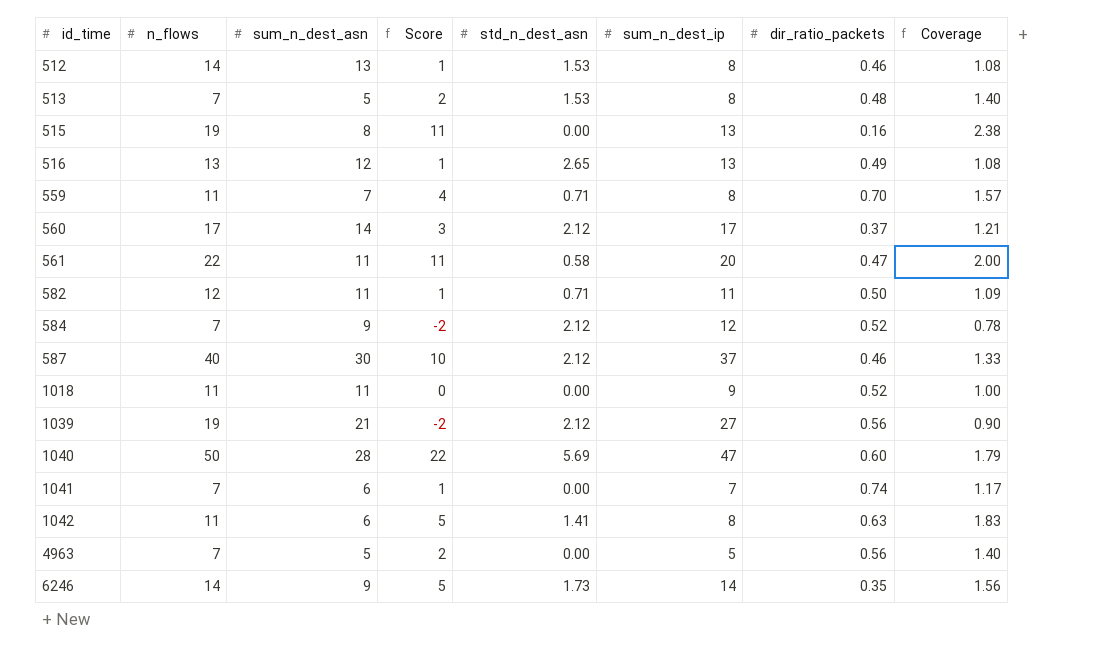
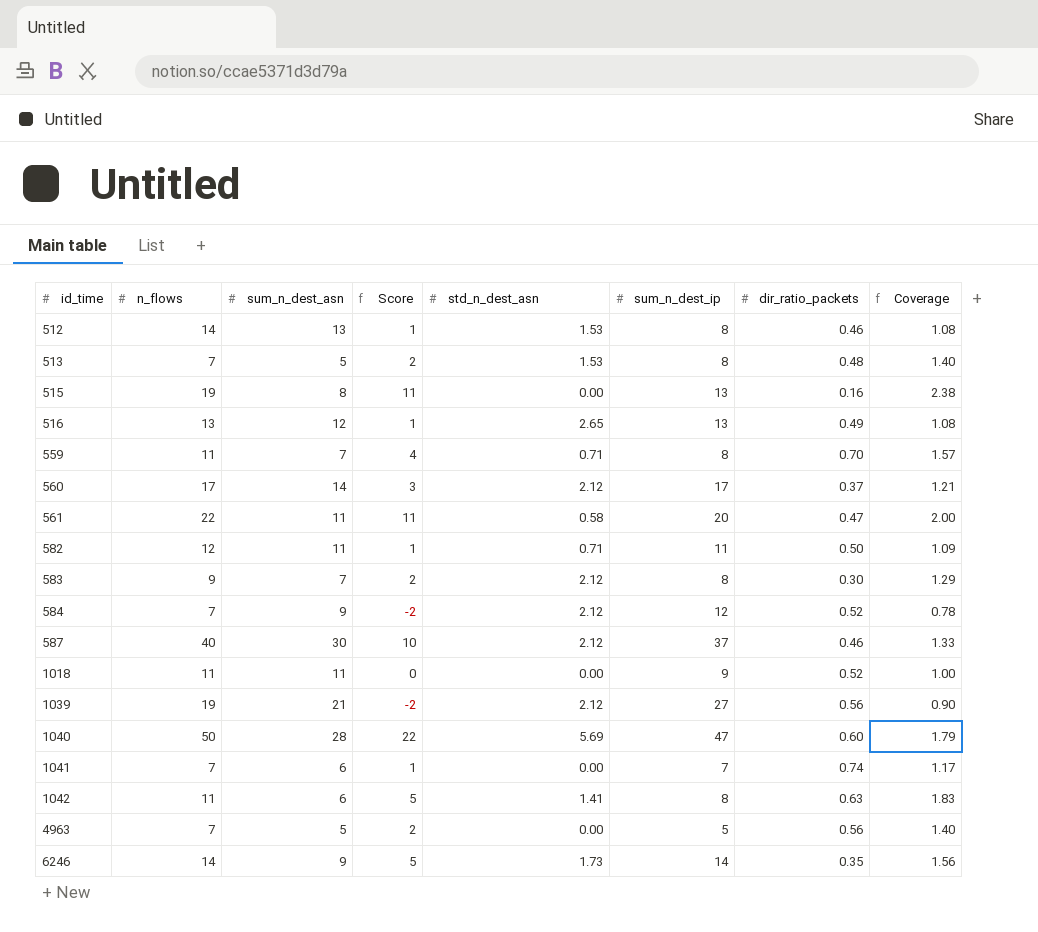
row 583: none -> 9 | 7 | 2 | 2.12 | 8 | 0.30 | 1.29

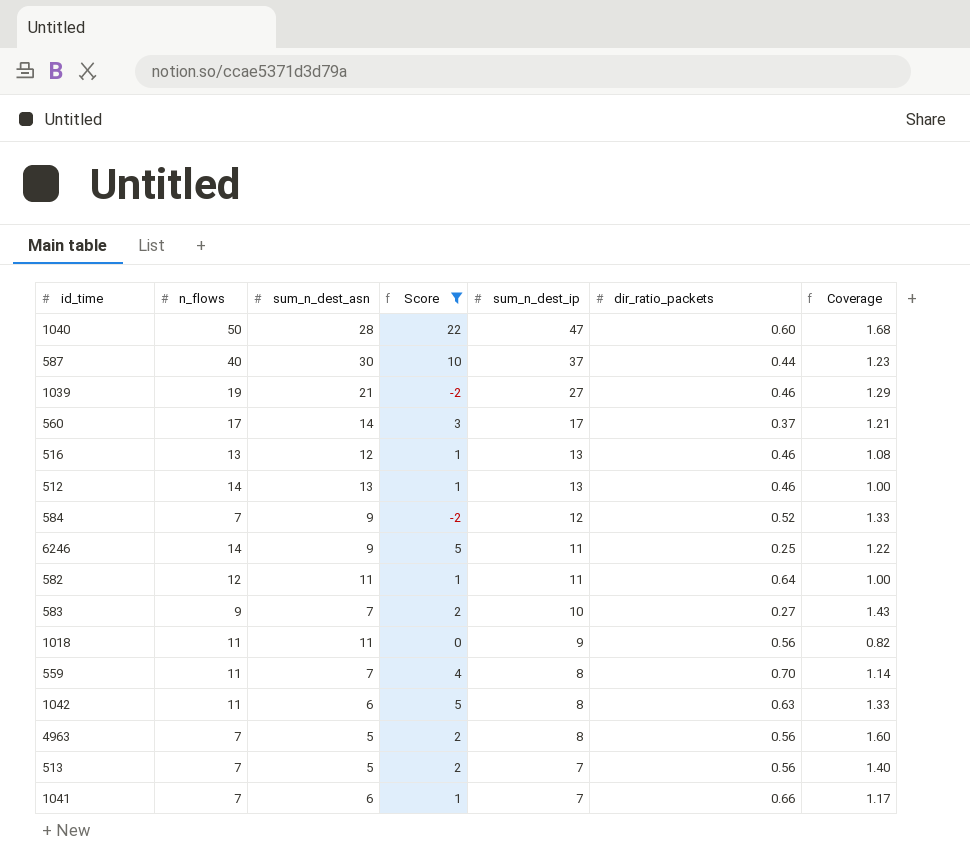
filter: none -> Score != 11
row order: id_time ascending -> sum_n_dest_ip descending
column std_n_dest_asn | position: 5 -> none
column Coverage | formula: [n_flows] / [sum_n_dest_asn] -> [sum_n_dest_ip] / [sum_n_dest_asn]
587 | dir_ratio_packets: 0.46 -> 0.44
1039 | dir_ratio_packets: 0.56 -> 0.46
516 | dir_ratio_packets: 0.49 -> 0.46
512 | sum_n_dest_ip: 8 -> 13
6246 | sum_n_dest_ip: 14 -> 11
6246 | dir_ratio_packets: 0.35 -> 0.25
582 | dir_ratio_packets: 0.50 -> 0.64
583 | sum_n_dest_ip: 8 -> 10
583 | dir_ratio_packets: 0.30 -> 0.27
1018 | dir_ratio_packets: 0.52 -> 0.56
4963 | sum_n_dest_ip: 5 -> 8
513 | sum_n_dest_ip: 8 -> 7
513 | dir_ratio_packets: 0.48 -> 0.56
1041 | dir_ratio_packets: 0.74 -> 0.66

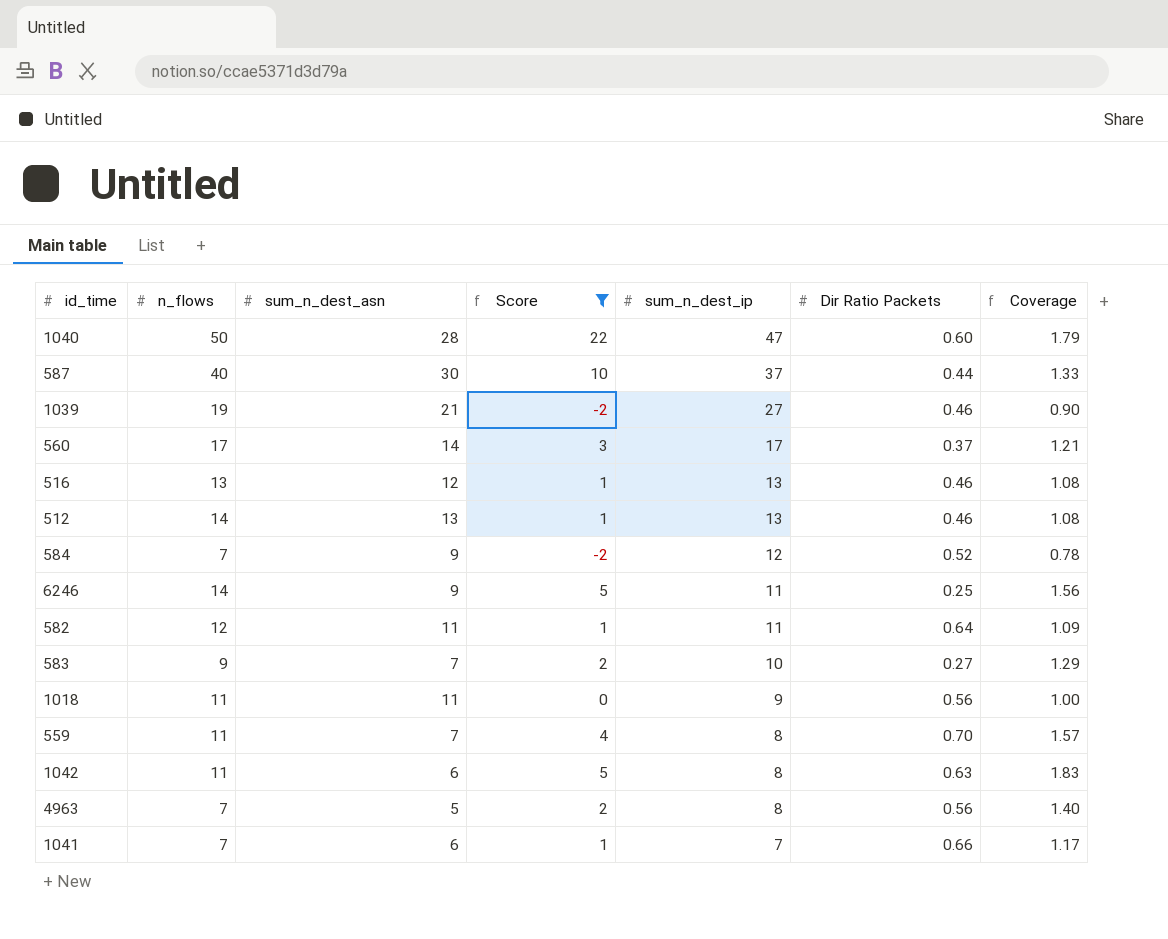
column name: dir_ratio_packets -> Dir Ratio Packets
column Coverage | formula: [sum_n_dest_ip] / [sum_n_dest_asn] -> [n_flows] / [sum_n_dest_asn]
row 513: 7 | 5 | 2 | 7 | 0.56 | 1.40 -> none

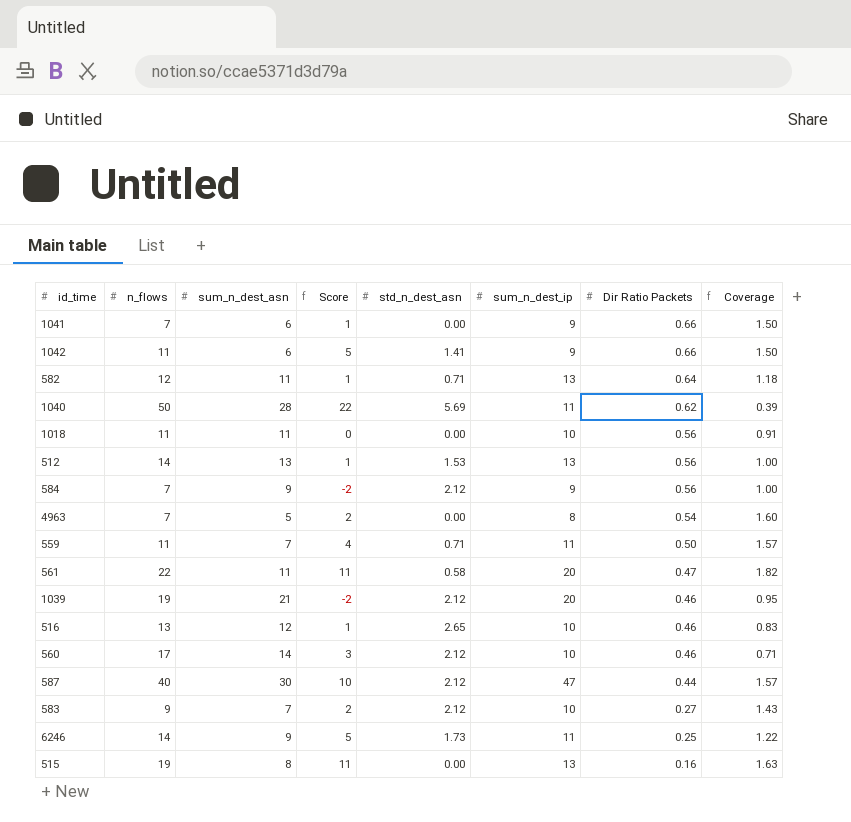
filter: Score != 11 -> none
row order: sum_n_dest_ip descending -> Dir Ratio Packets descending
column std_n_dest_asn | position: none -> 5
column Coverage | formula: [n_flows] / [sum_n_dest_asn] -> [sum_n_dest_ip] / [sum_n_dest_asn]
1041 | sum_n_dest_ip: 7 -> 9
1042 | sum_n_dest_ip: 8 -> 9
1042 | Dir Ratio Packets: 0.63 -> 0.66
582 | sum_n_dest_ip: 11 -> 13
1040 | sum_n_dest_ip: 47 -> 11
1040 | Dir Ratio Packets: 0.60 -> 0.62
1018 | sum_n_dest_ip: 9 -> 10
512 | Dir Ratio Packets: 0.46 -> 0.56
584 | sum_n_dest_ip: 12 -> 9
584 | Dir Ratio Packets: 0.52 -> 0.56
4963 | Dir Ratio Packets: 0.56 -> 0.54
559 | sum_n_dest_ip: 8 -> 11
559 | Dir Ratio Packets: 0.70 -> 0.50
1039 | sum_n_dest_ip: 27 -> 20
516 | sum_n_dest_ip: 13 -> 10
560 | sum_n_dest_ip: 17 -> 10
560 | Dir Ratio Packets: 0.37 -> 0.46
587 | sum_n_dest_ip: 37 -> 47

